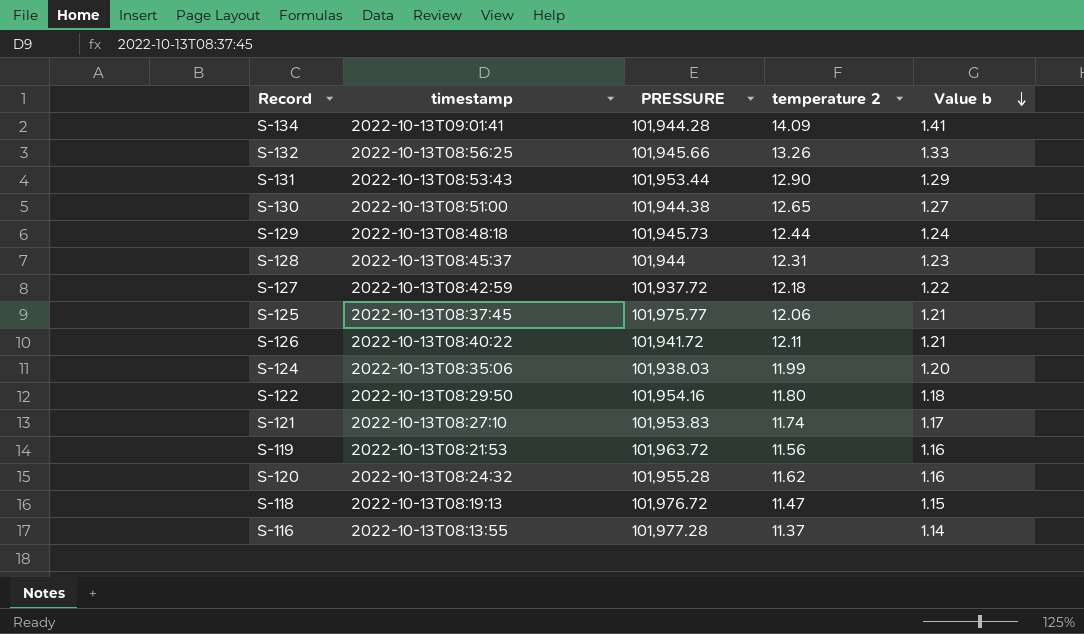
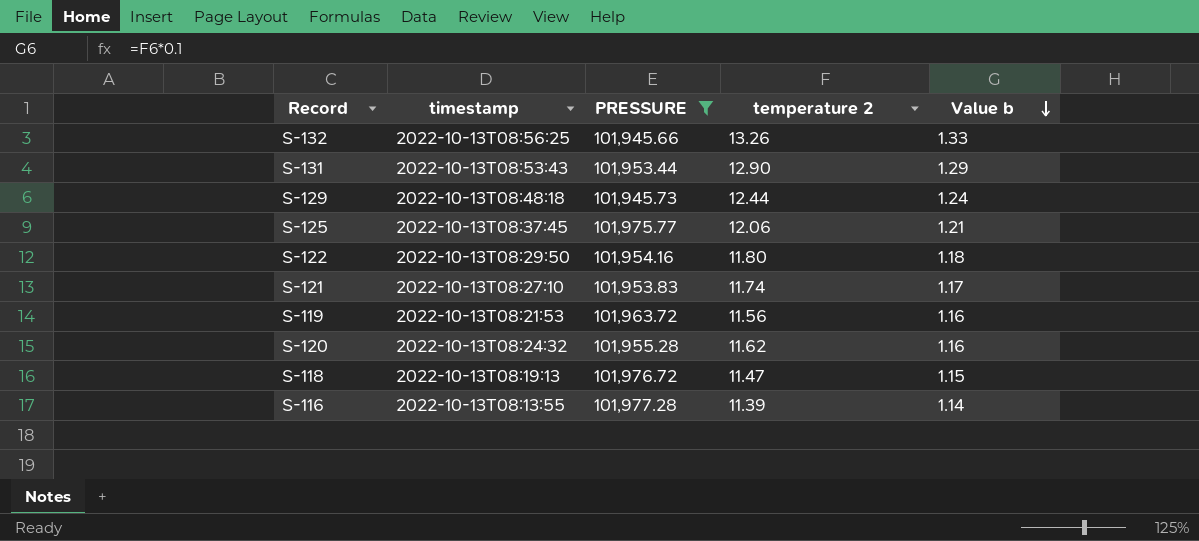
filter: none -> PRESSURE >= 101,945.66
S-116 | temperature 2: 11.37 -> 11.39

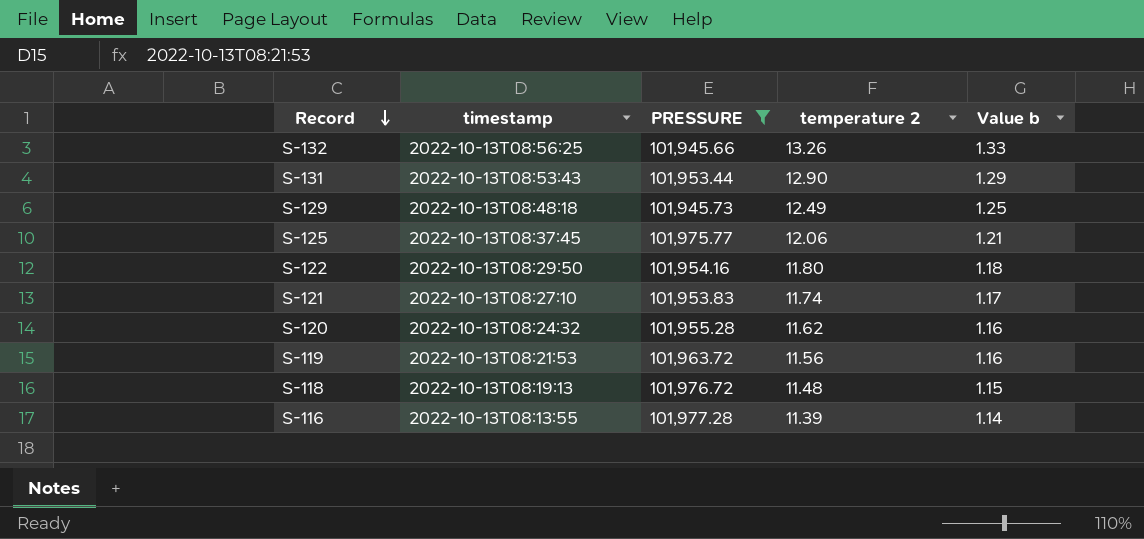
row order: Value b descending -> Record descending
S-129 | temperature 2: 12.44 -> 12.49
S-129 | Value b: 1.24 -> 1.25
S-118 | temperature 2: 11.47 -> 11.48

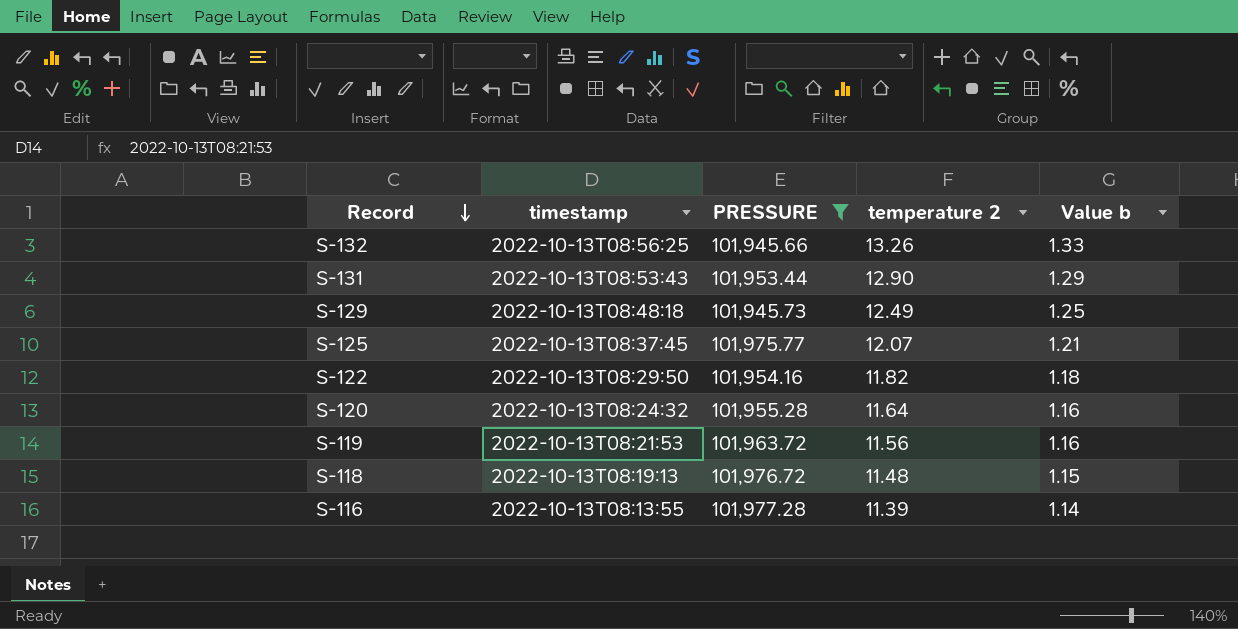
row S-121: 2022-10-13T08:27:10 | 101,953.83 | 11.74 | 1.17 -> none
S-125 | temperature 2: 12.06 -> 12.07
S-122 | temperature 2: 11.80 -> 11.82
S-120 | temperature 2: 11.62 -> 11.64

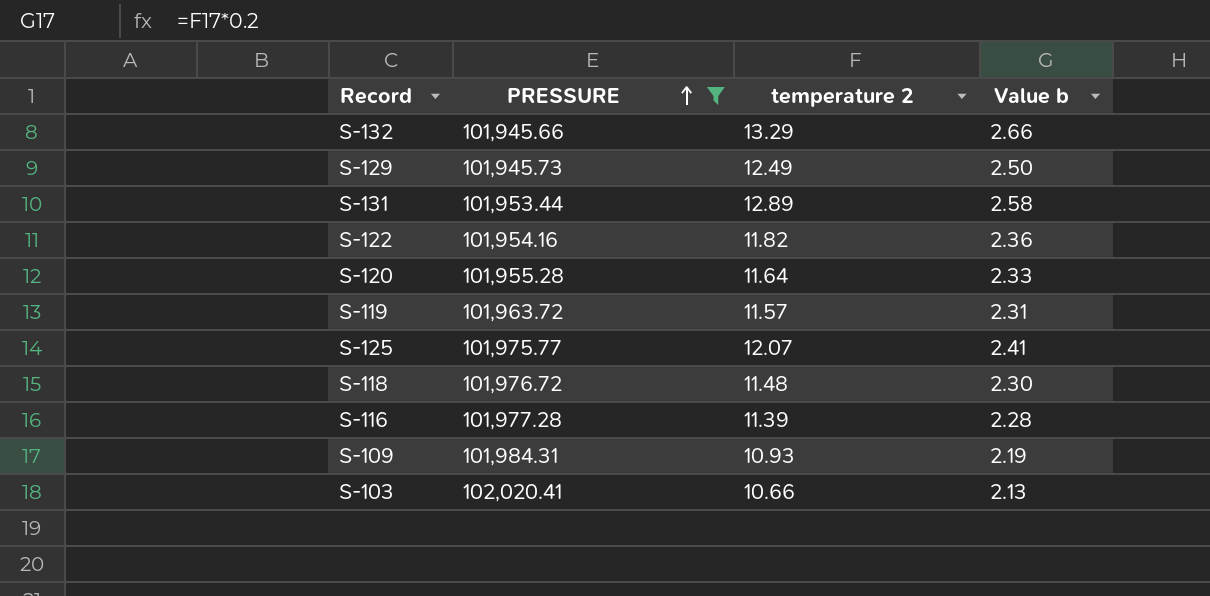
row order: Record descending -> PRESSURE ascending
column timestamp | position: 2 -> none
column Value b | formula: [temperature 2] * 0.1 -> [temperature 2] * 0.2
S-132 | temperature 2: 13.26 -> 13.29
S-131 | temperature 2: 12.90 -> 12.89
S-119 | temperature 2: 11.56 -> 11.57
row S-109: none -> 101,984.31 | 10.93 | 2.19
row S-103: none -> 102,020.41 | 10.66 | 2.13

